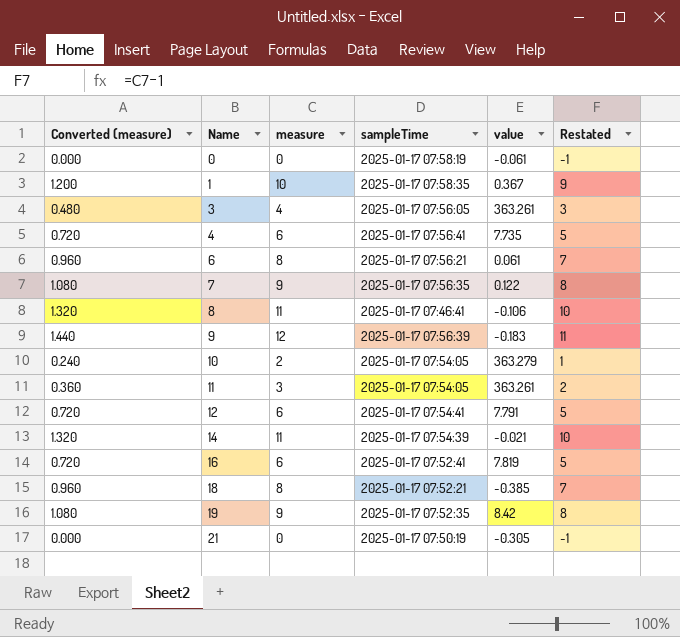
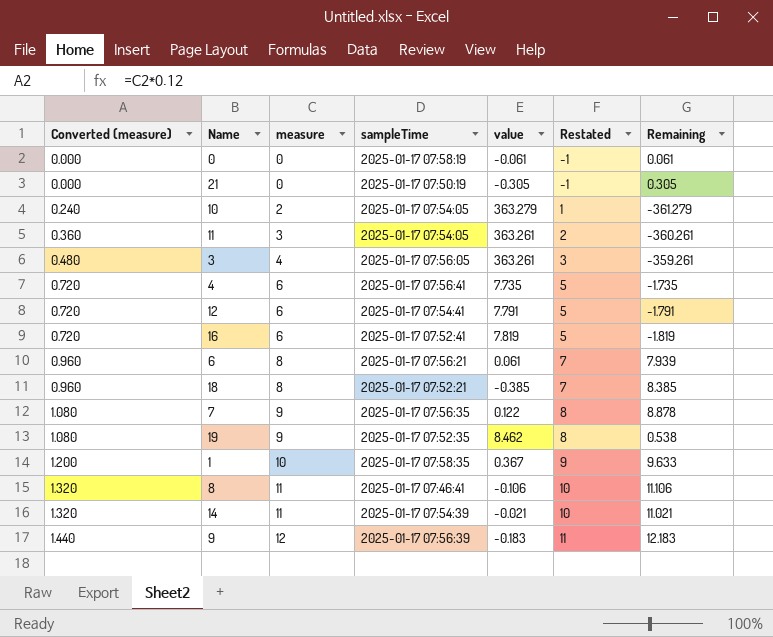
row order: Name ascending -> Converted (measure) ascending
column Remaining | formula: none -> [measure] - [value]
19 | value: 8.42 -> 8.462

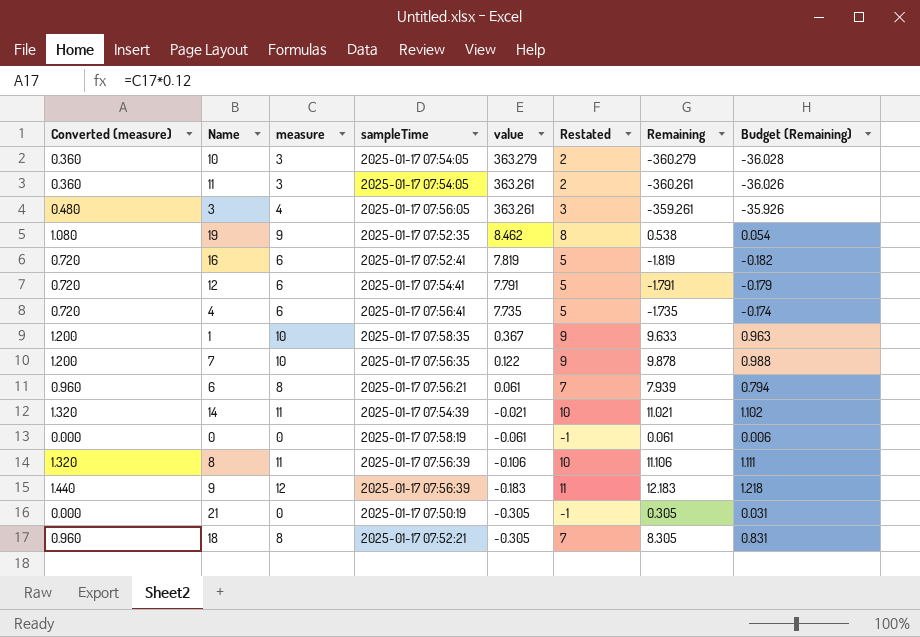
row order: Converted (measure) ascending -> value descending
column Budget (Remaining) | formula: none -> [Remaining] * 0.1
10 | Converted (measure): 0.240 -> 0.360
10 | measure: 2 -> 3
10 | Restated: 1 -> 2
10 | Remaining: -361.279 -> -360.279
7 | Converted (measure): 1.080 -> 1.200
7 | measure: 9 -> 10
7 | Restated: 8 -> 9
7 | Remaining: 8.878 -> 9.878
8 | sampleTime: 2025-01-17 07:46:41 -> 2025-01-17 07:56:39
18 | value: -0.385 -> -0.305
18 | Remaining: 8.385 -> 8.305

